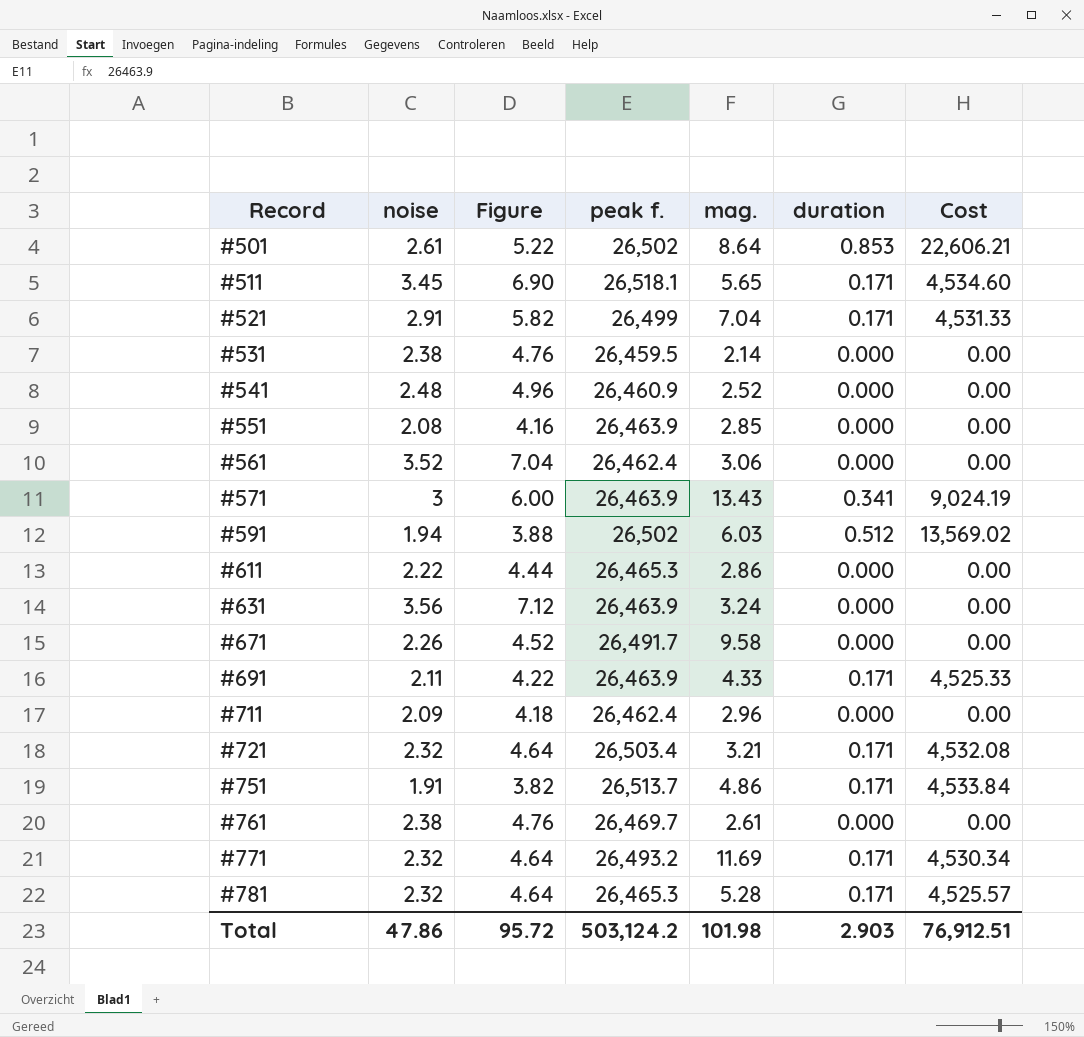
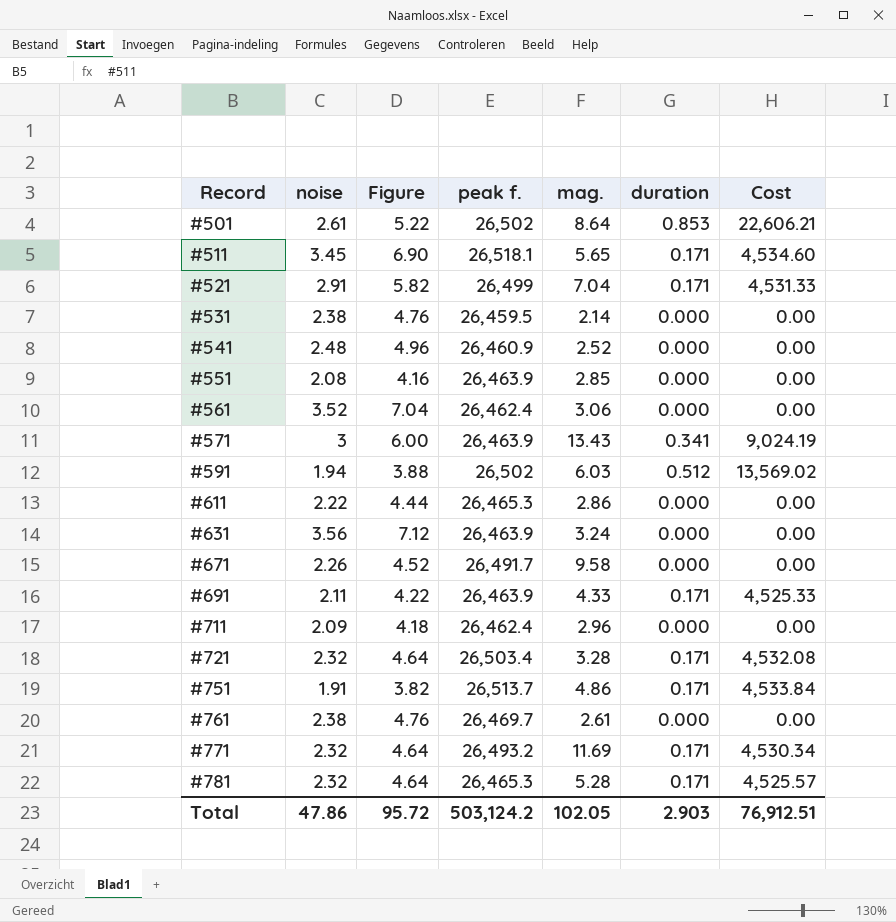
#721 | mag.: 3.21 -> 3.28
Total | mag.: 101.98 -> 102.05

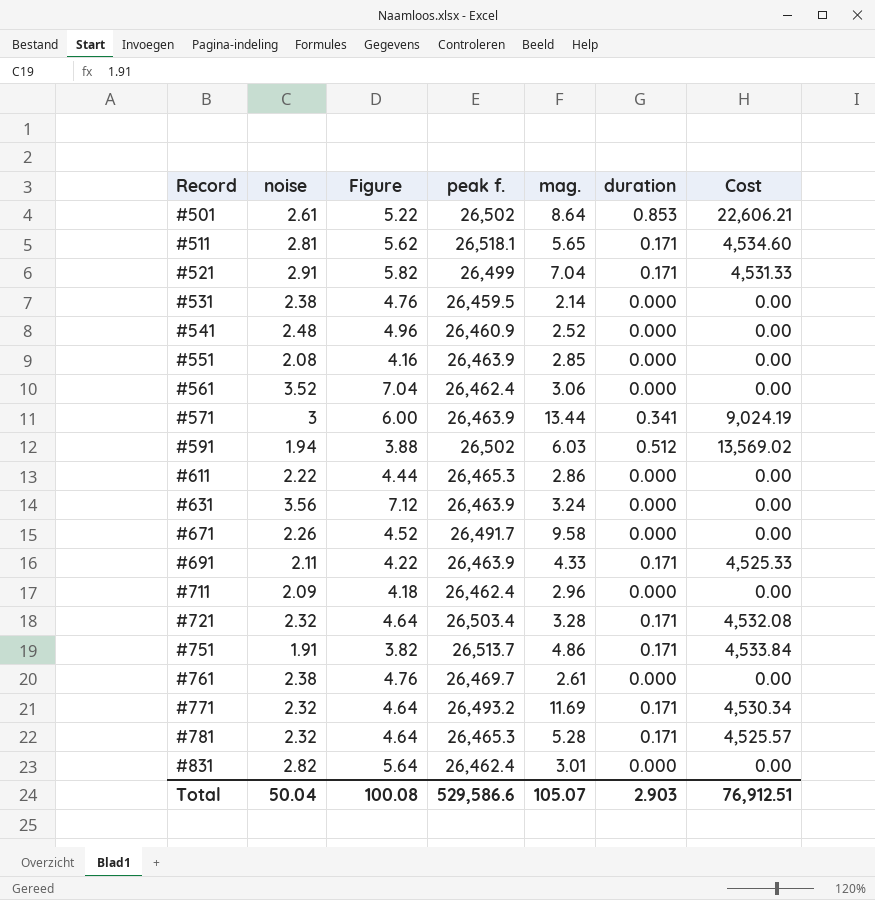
#511 | noise: 3.45 -> 2.81
#511 | Figure: 6.90 -> 5.62
#571 | mag.: 13.43 -> 13.44
row #831: none -> 2.82 | 5.64 | 26,462.4 | 3.01 | 0.000 | 0.00
Total | noise: 47.86 -> 50.04
Total | Figure: 95.72 -> 100.08
Total | peak f.: 503,124.2 -> 529,586.6
Total | mag.: 102.05 -> 105.07

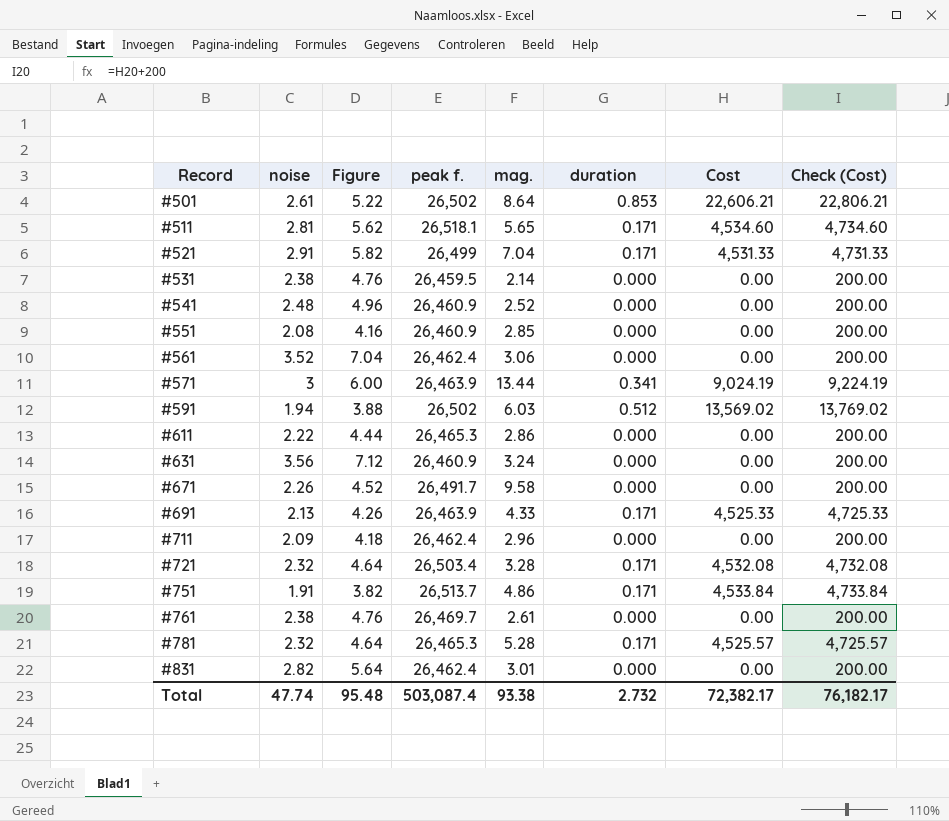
column Check (Cost) | formula: none -> [Cost] + 200
row #771: 2.32 | 4.64 | 26,493.2 | 11.69 | 0.171 | 4,530.34 -> none
#551 | peak f.: 26,463.9 -> 26,460.9
#631 | peak f.: 26,463.9 -> 26,460.9
#691 | noise: 2.11 -> 2.13
#691 | Figure: 4.22 -> 4.26
Total | noise: 50.04 -> 47.74
Total | Figure: 100.08 -> 95.48
Total | peak f.: 529,586.6 -> 503,087.4
Total | mag.: 105.07 -> 93.38
Total | duration: 2.903 -> 2.732
Total | Cost: 76,912.51 -> 72,382.17

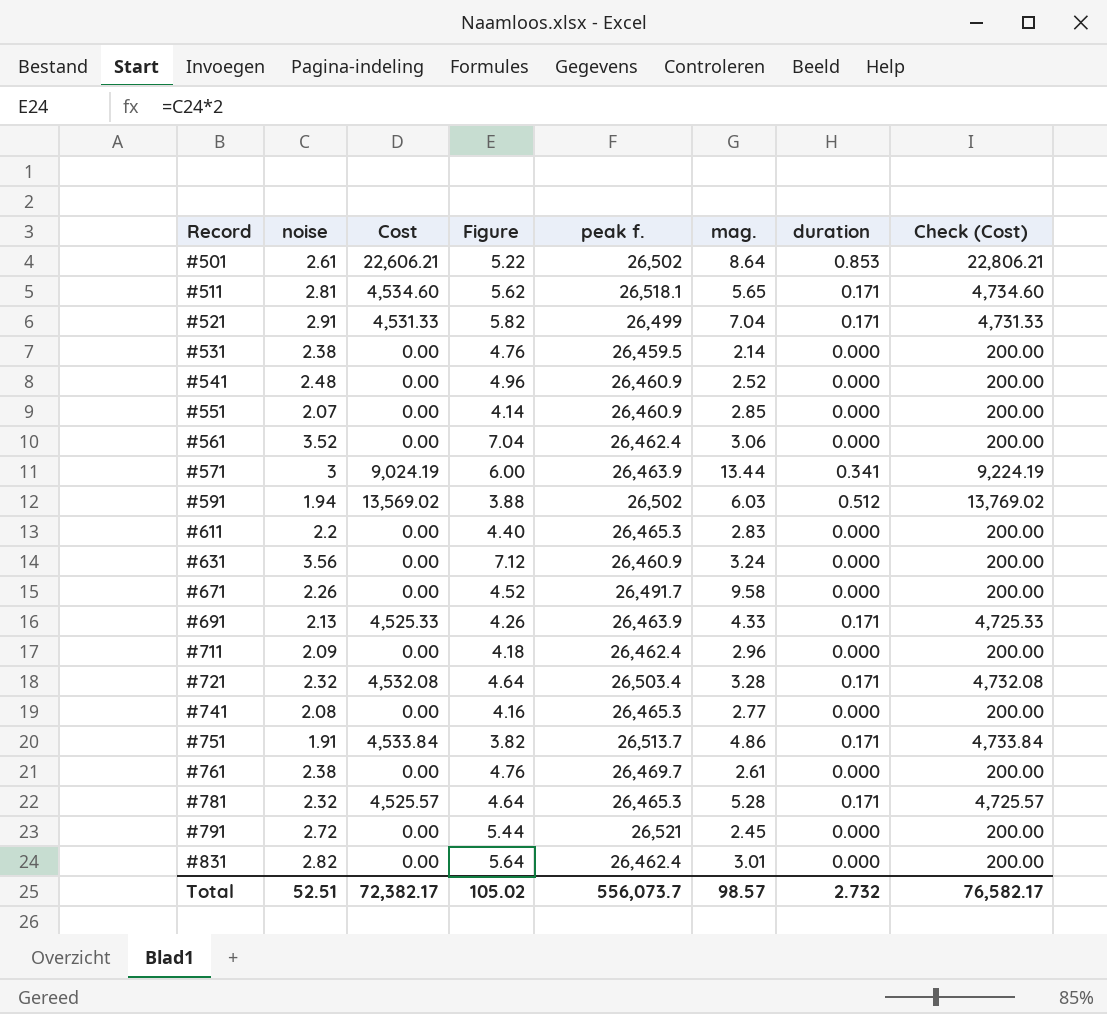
column Cost | position: 7 -> 3
#551 | noise: 2.08 -> 2.07
#551 | Figure: 4.16 -> 4.14
#611 | noise: 2.22 -> 2.2
#611 | Figure: 4.44 -> 4.40
#611 | mag.: 2.86 -> 2.83
row #741: none -> 2.08 | 0.00 | 4.16 | 26,465.3 | 2.77 | 0.000 | 200.00
row #791: none -> 2.72 | 0.00 | 5.44 | 26,521 | 2.45 | 0.000 | 200.00
Total | noise: 47.74 -> 52.51
Total | Figure: 95.48 -> 105.02
Total | peak f.: 503,087.4 -> 556,073.7
Total | mag.: 93.38 -> 98.57
Total | Check (Cost): 76,182.17 -> 76,582.17

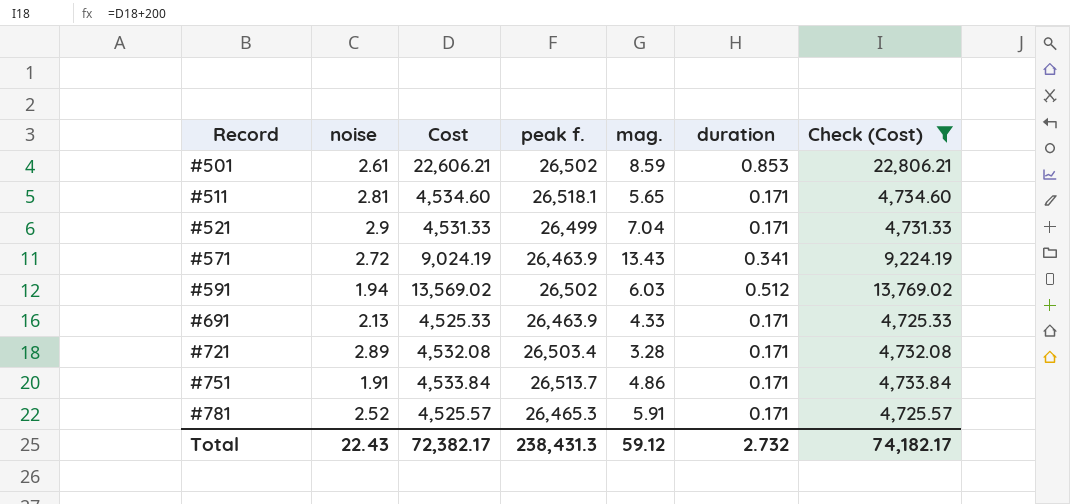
filter: none -> Check (Cost) != 200.00
column Figure | formula: [noise] * 2 -> none
#501 | mag.: 8.64 -> 8.59
#521 | noise: 2.91 -> 2.9
#571 | noise: 3 -> 2.72
#571 | mag.: 13.44 -> 13.43
#721 | noise: 2.32 -> 2.89
#781 | noise: 2.32 -> 2.52
#781 | mag.: 5.28 -> 5.91
Total | noise: 52.51 -> 22.43
Total | peak f.: 556,073.7 -> 238,431.3
Total | mag.: 98.57 -> 59.12
Total | Check (Cost): 76,582.17 -> 74,182.17

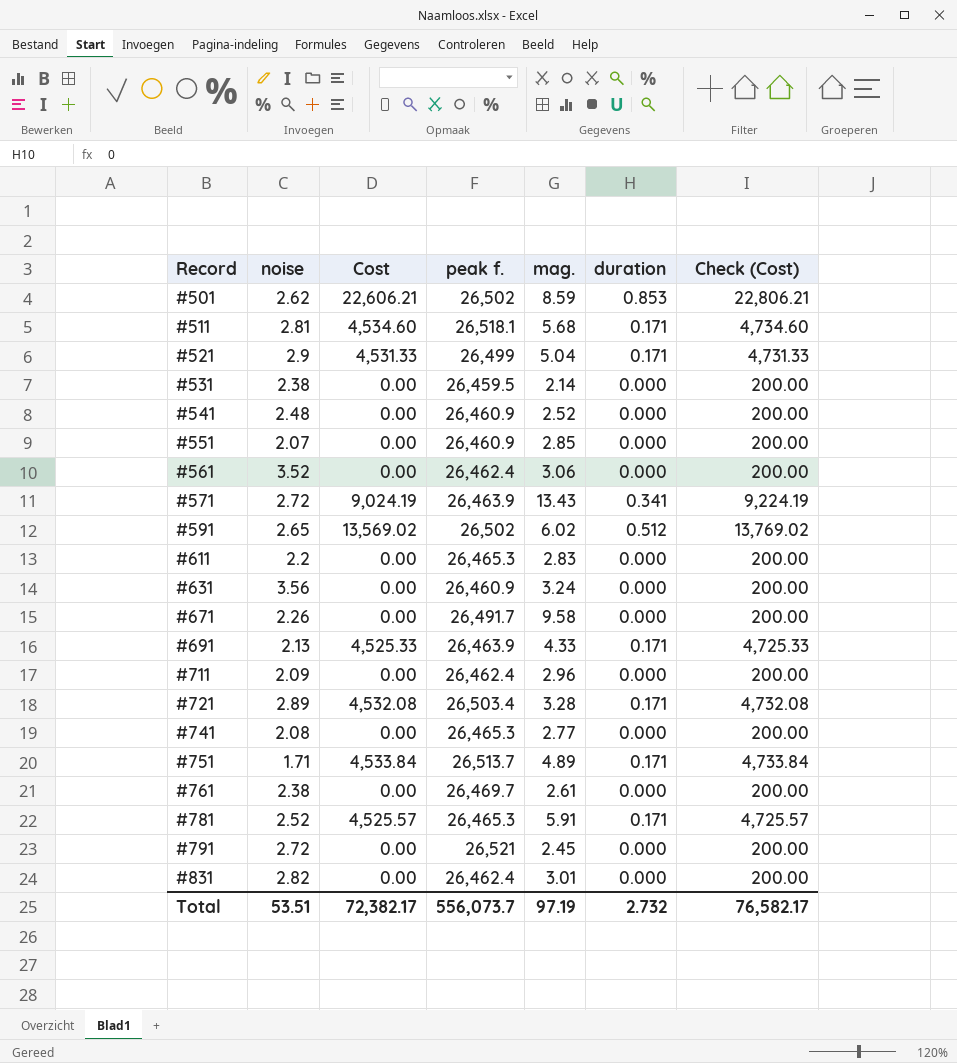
filter: Check (Cost) != 200.00 -> none
#501 | noise: 2.61 -> 2.62
#511 | mag.: 5.65 -> 5.68
#521 | mag.: 7.04 -> 5.04
#591 | noise: 1.94 -> 2.65
#591 | mag.: 6.03 -> 6.02
#751 | noise: 1.91 -> 1.71
#751 | mag.: 4.86 -> 4.89
Total | noise: 22.43 -> 53.51
Total | peak f.: 238,431.3 -> 556,073.7
Total | mag.: 59.12 -> 97.19
Total | Check (Cost): 74,182.17 -> 76,582.17

